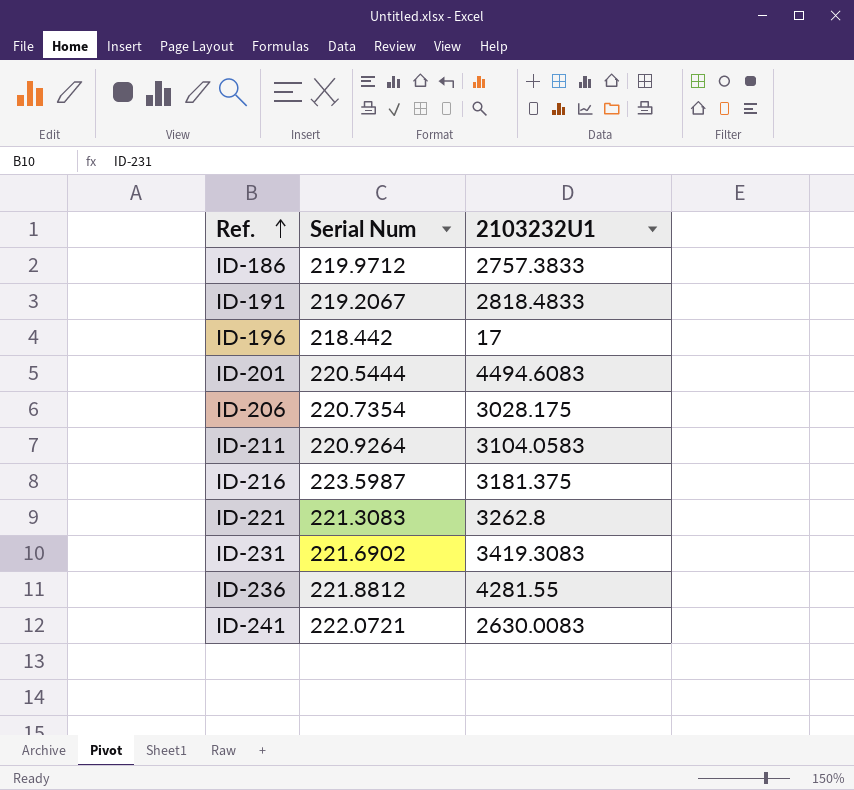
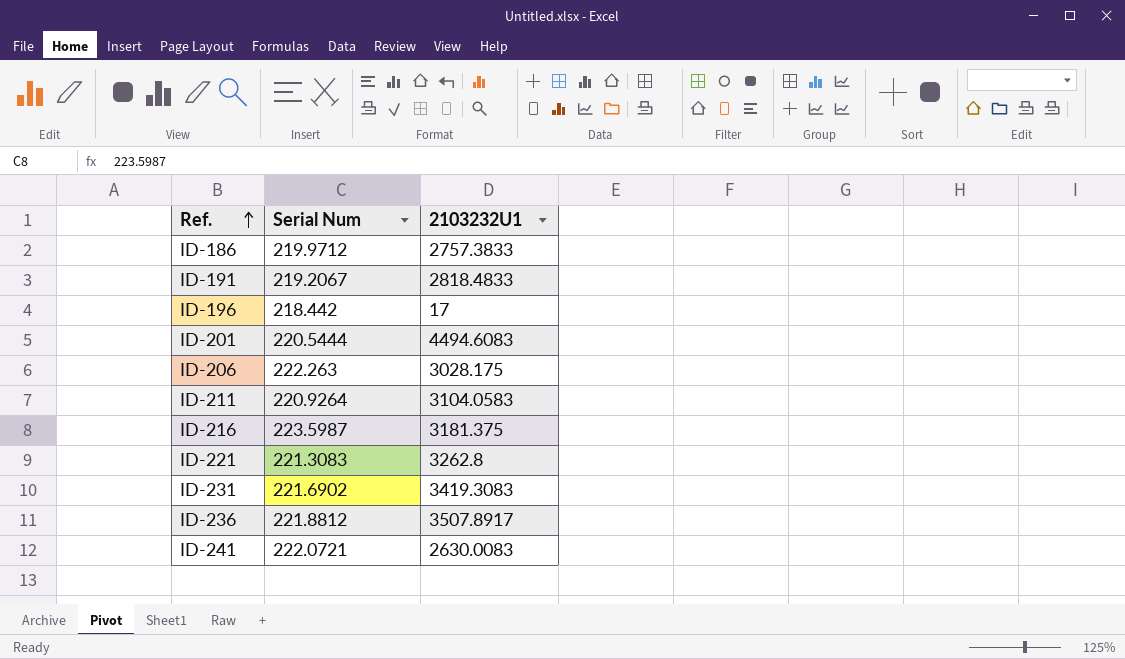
ID-206 | Serial Num: 220.7354 -> 222.263
ID-236 | 2103232U1: 4281.55 -> 3507.8917

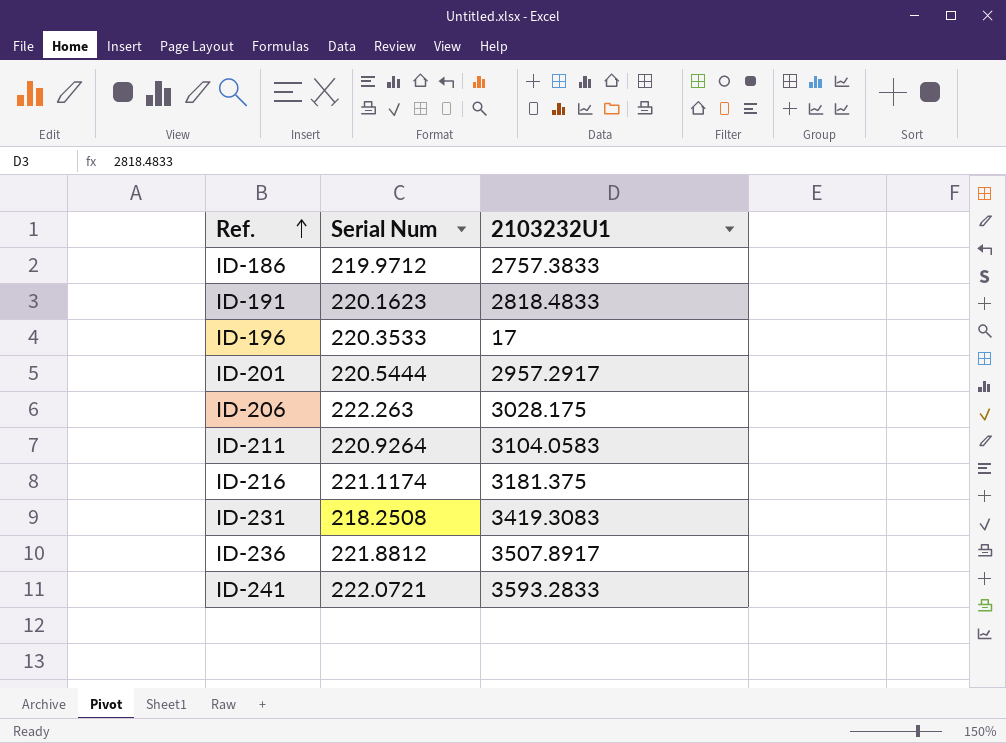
row ID-221: 221.3083 | 3262.8 -> none
ID-191 | Serial Num: 219.2067 -> 220.1623
ID-196 | Serial Num: 218.442 -> 220.3533
ID-201 | 2103232U1: 4494.6083 -> 2957.2917
ID-216 | Serial Num: 223.5987 -> 221.1174
ID-231 | Serial Num: 221.6902 -> 218.2508
ID-241 | 2103232U1: 2630.0083 -> 3593.2833

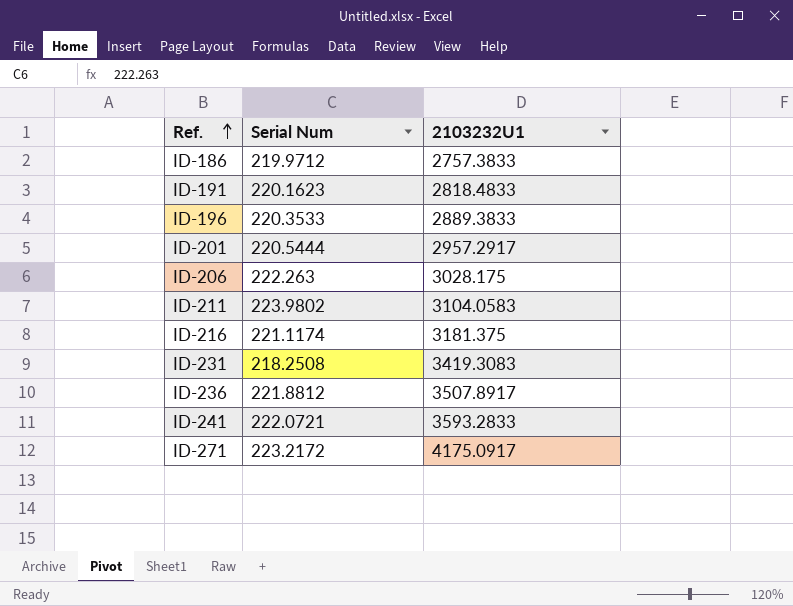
ID-196 | 2103232U1: 17 -> 2889.3833
ID-211 | Serial Num: 220.9264 -> 223.9802
row ID-271: none -> 223.2172 | 4175.0917

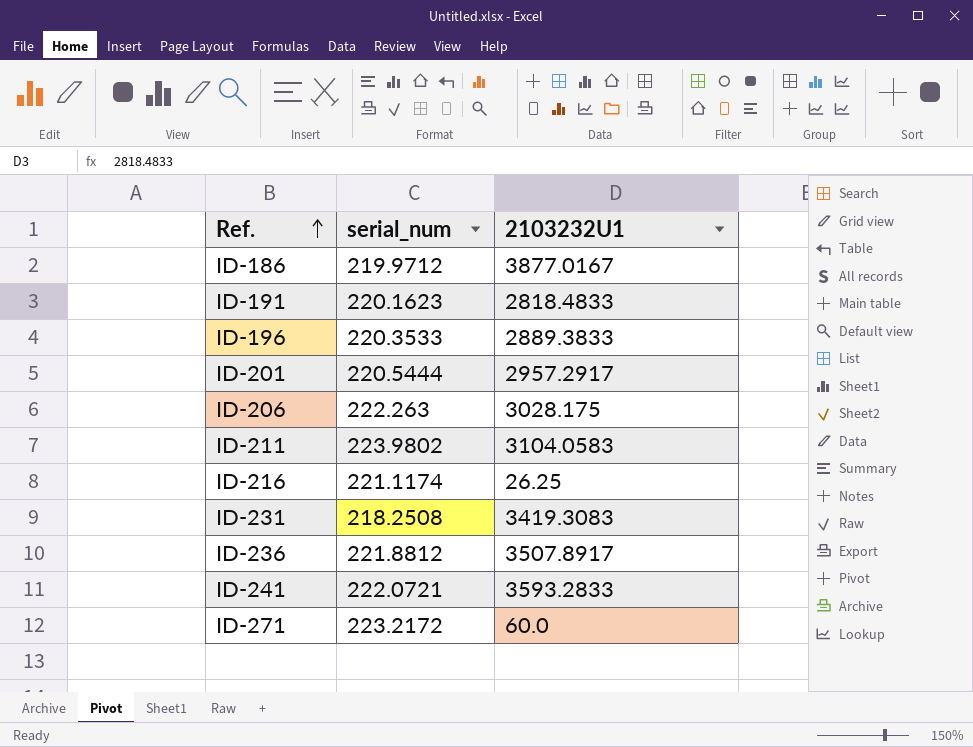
column name: Serial Num -> serial_num
ID-186 | 2103232U1: 2757.3833 -> 3877.0167
ID-216 | 2103232U1: 3181.375 -> 26.25
ID-271 | 2103232U1: 4175.0917 -> 60.0

